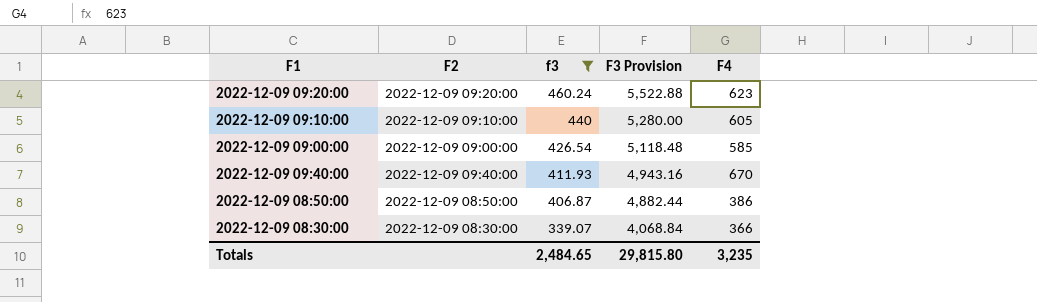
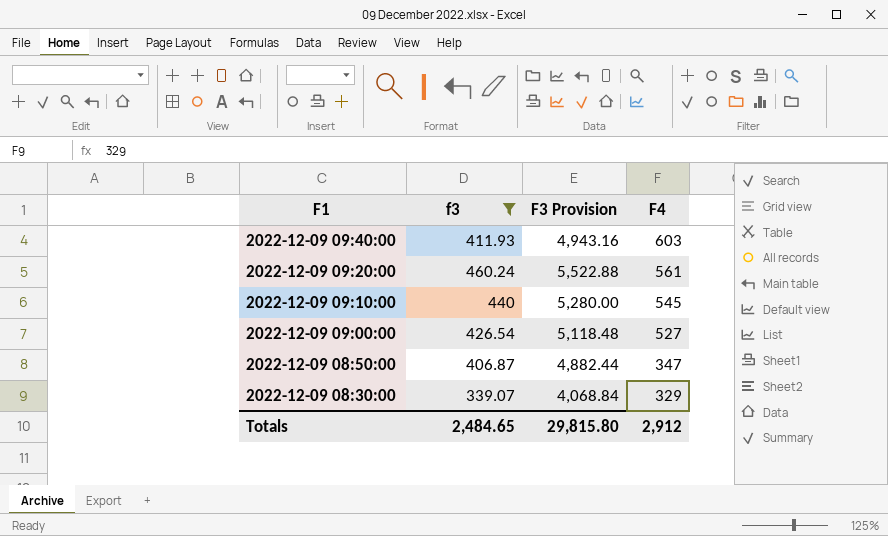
row order: f3 descending -> F1 descending
column F2 | position: 2 -> none
2022-12-09 09:40:00 | F4: 670 -> 603
2022-12-09 09:20:00 | F4: 623 -> 561
2022-12-09 09:10:00 | F4: 605 -> 545
2022-12-09 09:00:00 | F4: 585 -> 527
2022-12-09 08:50:00 | F4: 386 -> 347
2022-12-09 08:30:00 | F4: 366 -> 329
Totals | F4: 3,235 -> 2,912

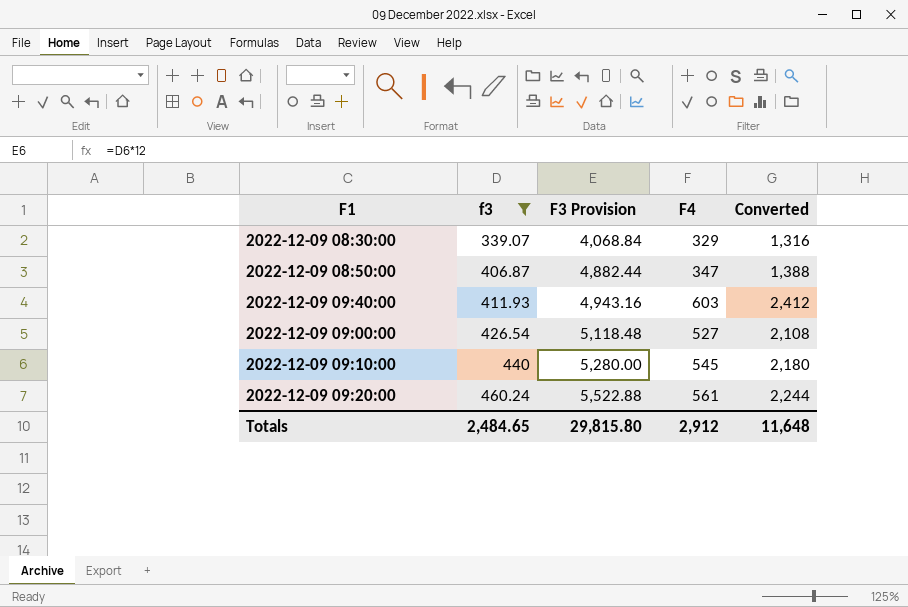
row order: F1 descending -> f3 ascending
column Converted | formula: none -> [F4] * 4

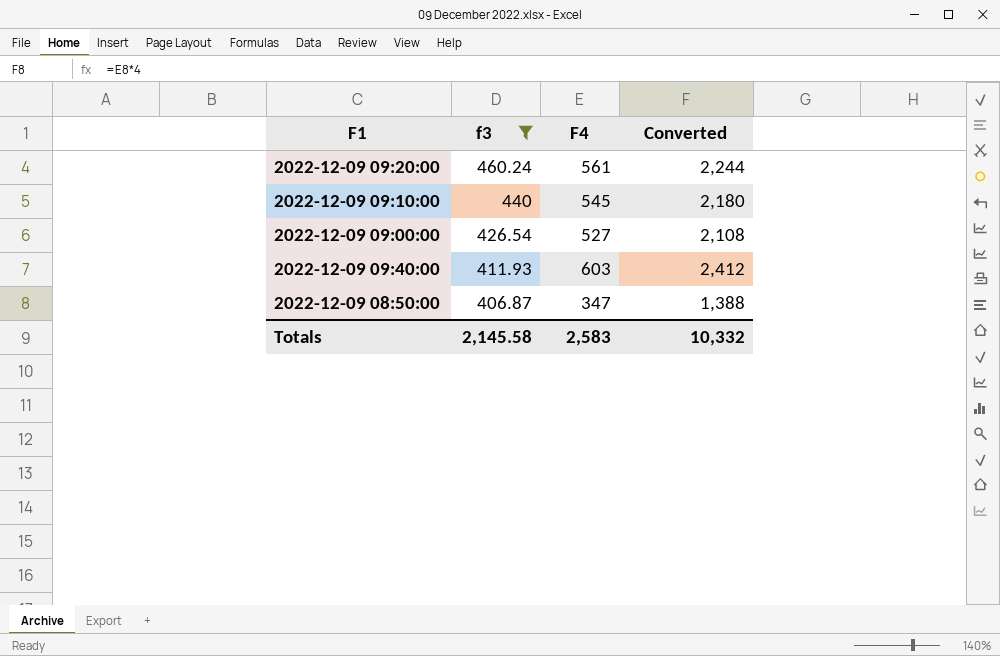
row order: f3 ascending -> f3 descending
column F3 Provision | formula: [f3] * 12 -> none
row 2022-12-09 08:30:00: 339.07 | 4,068.84 | 329 | 1,316 -> none
Totals | f3: 2,484.65 -> 2,145.58
Totals | F4: 2,912 -> 2,583
Totals | Converted: 11,648 -> 10,332

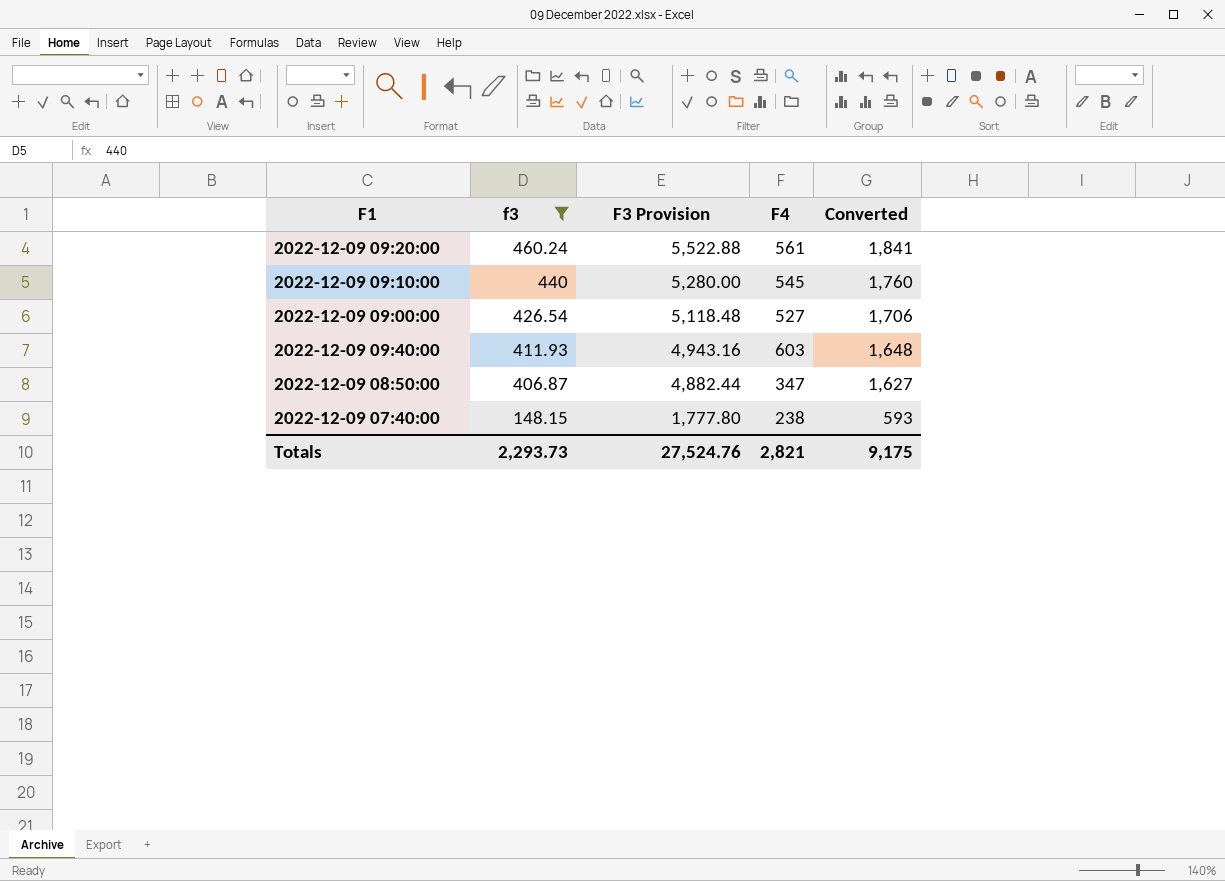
column F3 Provision | formula: none -> [f3] * 12
column Converted | formula: [F4] * 4 -> [f3] * 4
row 2022-12-09 07:40:00: none -> 148.15 | 1,777.80 | 238 | 593
Totals | f3: 2,145.58 -> 2,293.73
Totals | F4: 2,583 -> 2,821
Totals | Converted: 10,332 -> 9,175

